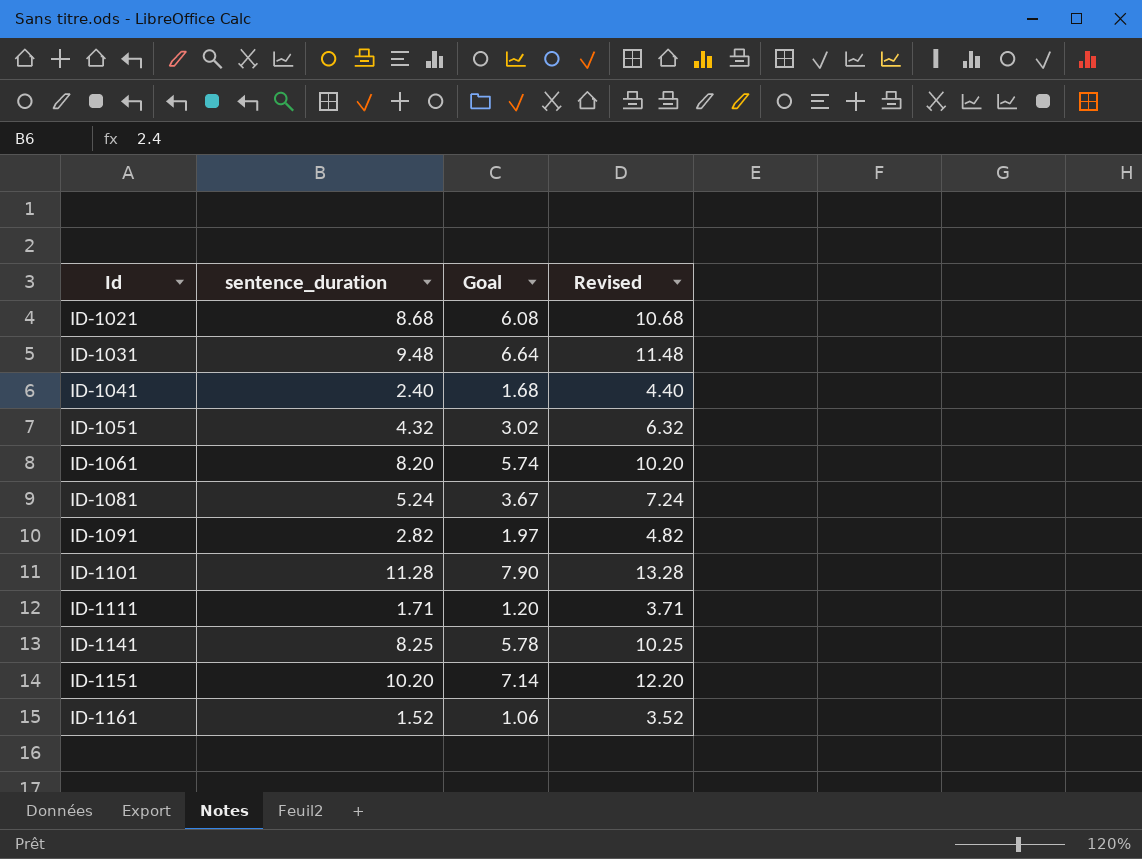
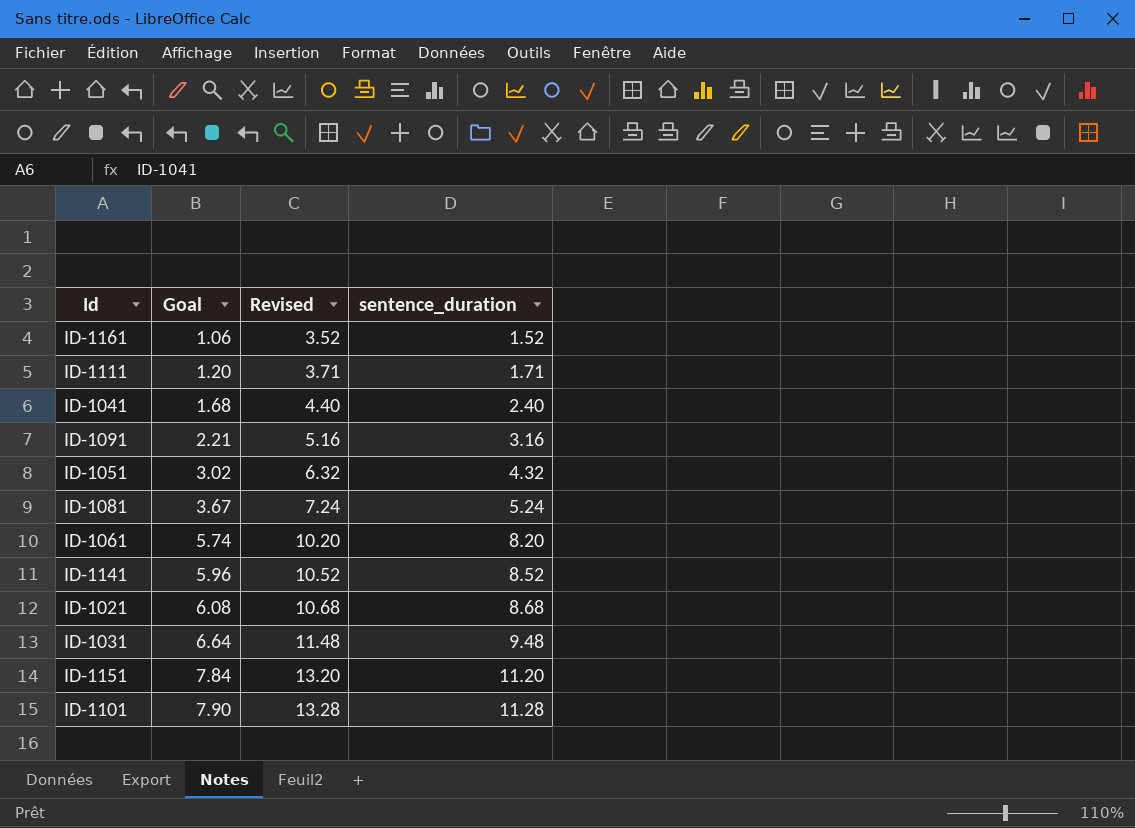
row order: Id ascending -> Goal ascending
column sentence_duration | position: 2 -> 4
ID-1091 | Goal: 1.97 -> 2.21
ID-1091 | Revised: 4.82 -> 5.16
ID-1091 | sentence_duration: 2.82 -> 3.16
ID-1141 | Goal: 5.78 -> 5.96
ID-1141 | Revised: 10.25 -> 10.52
ID-1141 | sentence_duration: 8.25 -> 8.52
ID-1151 | Goal: 7.14 -> 7.84
ID-1151 | Revised: 12.20 -> 13.20
ID-1151 | sentence_duration: 10.20 -> 11.20

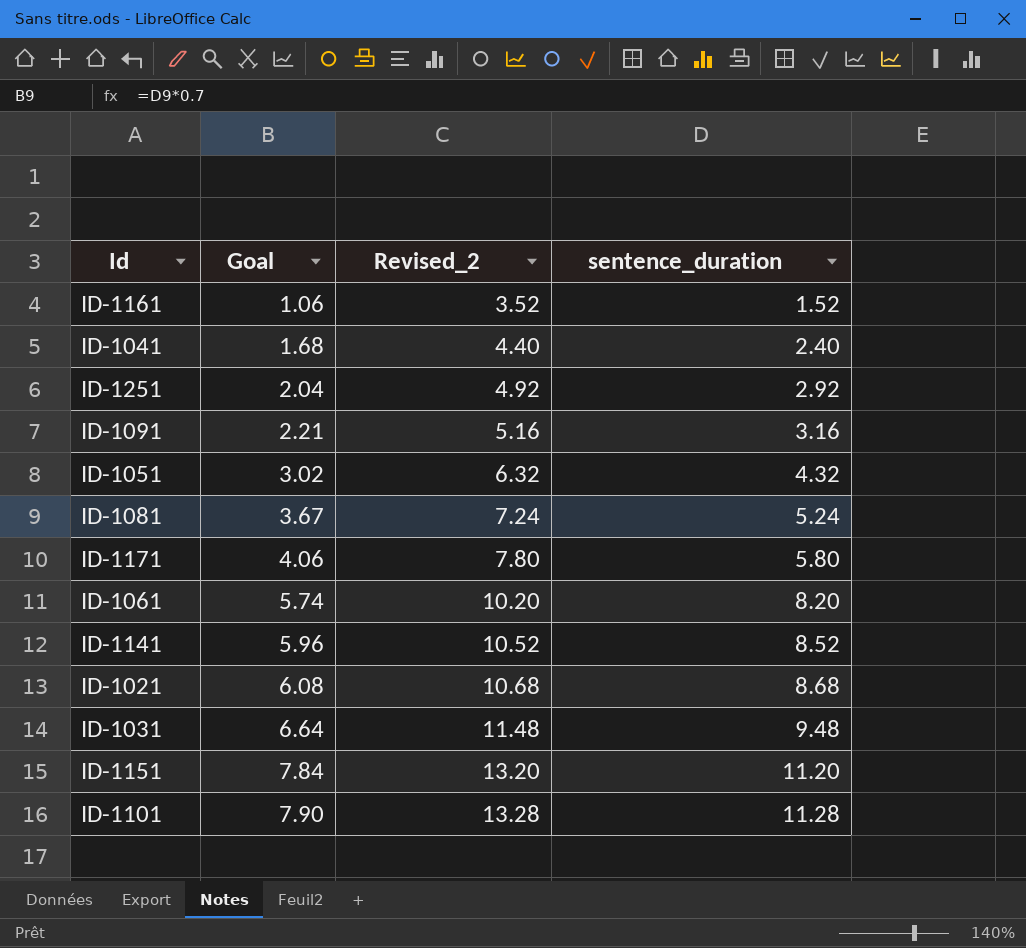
column name: Revised -> Revised_2
row ID-1111: 1.20 | 3.71 | 1.71 -> none
row ID-1251: none -> 2.04 | 4.92 | 2.92
row ID-1171: none -> 4.06 | 7.80 | 5.80

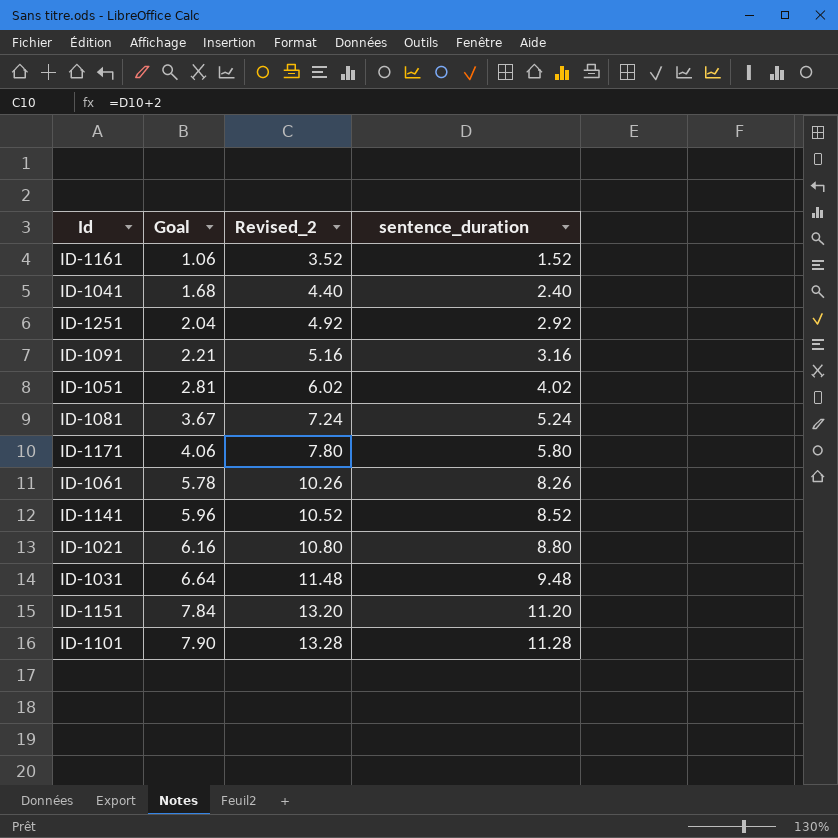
ID-1051 | Goal: 3.02 -> 2.81
ID-1051 | Revised_2: 6.32 -> 6.02
ID-1051 | sentence_duration: 4.32 -> 4.02
ID-1061 | Goal: 5.74 -> 5.78
ID-1061 | Revised_2: 10.20 -> 10.26
ID-1061 | sentence_duration: 8.20 -> 8.26
ID-1021 | Goal: 6.08 -> 6.16
ID-1021 | Revised_2: 10.68 -> 10.80
ID-1021 | sentence_duration: 8.68 -> 8.80

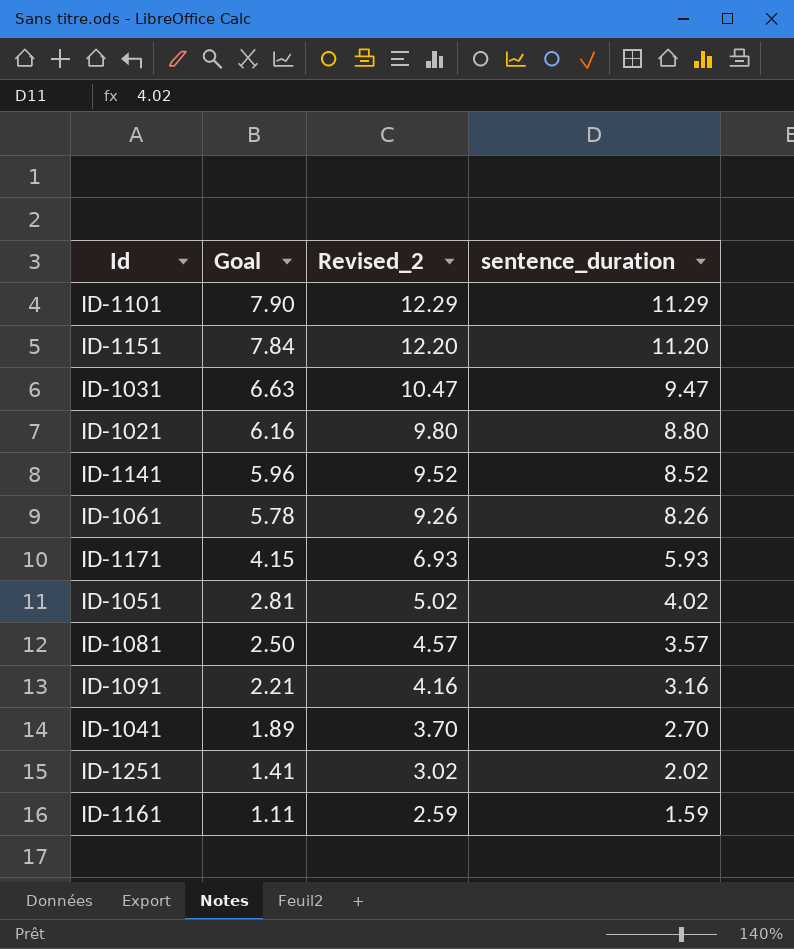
row order: Goal ascending -> Goal descending
column Revised_2 | formula: [sentence_duration] + 2 -> [sentence_duration] + 1
ID-1101 | sentence_duration: 11.28 -> 11.29
ID-1031 | Goal: 6.64 -> 6.63
ID-1031 | sentence_duration: 9.48 -> 9.47
ID-1171 | Goal: 4.06 -> 4.15
ID-1171 | sentence_duration: 5.80 -> 5.93
ID-1081 | Goal: 3.67 -> 2.50
ID-1081 | sentence_duration: 5.24 -> 3.57
ID-1041 | Goal: 1.68 -> 1.89
ID-1041 | sentence_duration: 2.40 -> 2.70
ID-1251 | Goal: 2.04 -> 1.41
ID-1251 | sentence_duration: 2.92 -> 2.02
ID-1161 | Goal: 1.06 -> 1.11
ID-1161 | sentence_duration: 1.52 -> 1.59

